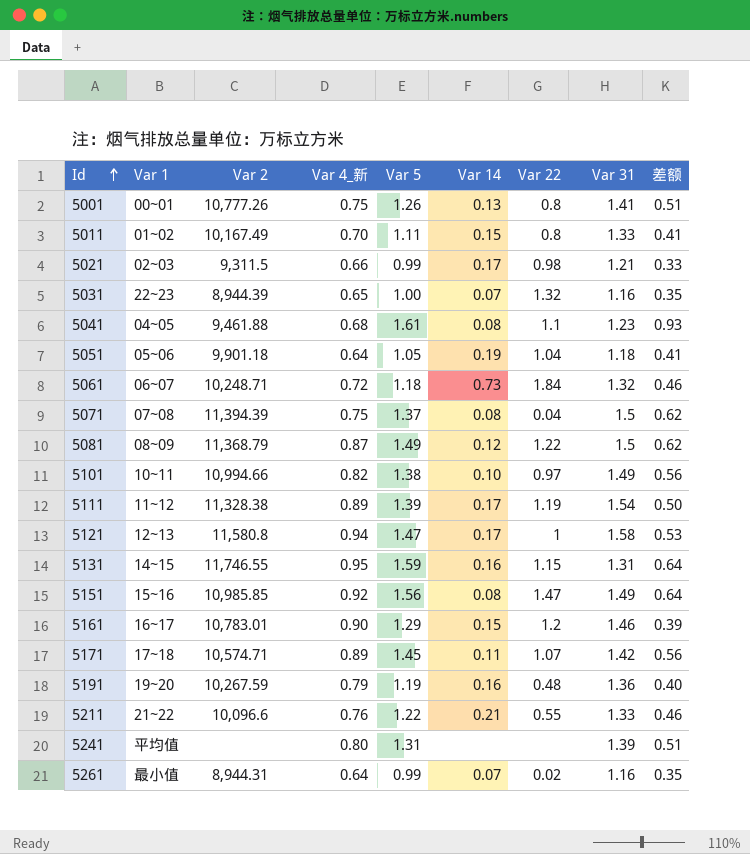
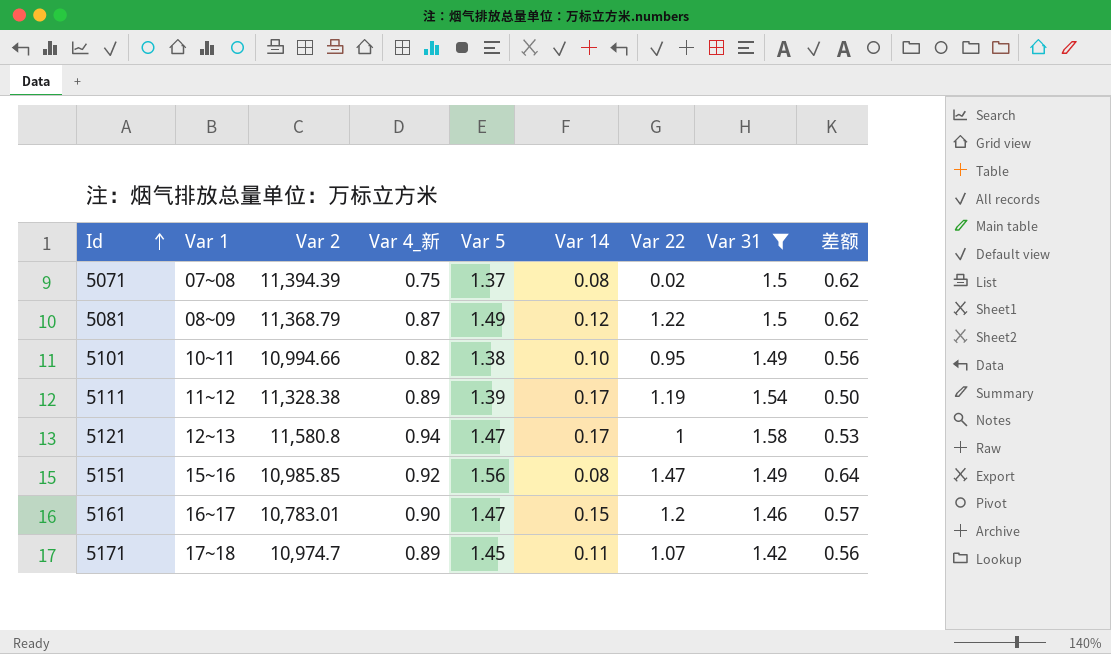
filter: none -> Var 31 >= 1.42
5071 | Var 22: 0.04 -> 0.02
5101 | Var 22: 0.97 -> 0.95
5161 | Var 5: 1.29 -> 1.47
5161 | 差额: 0.39 -> 0.57
5171 | Var 2: 10,574.71 -> 10,974.7

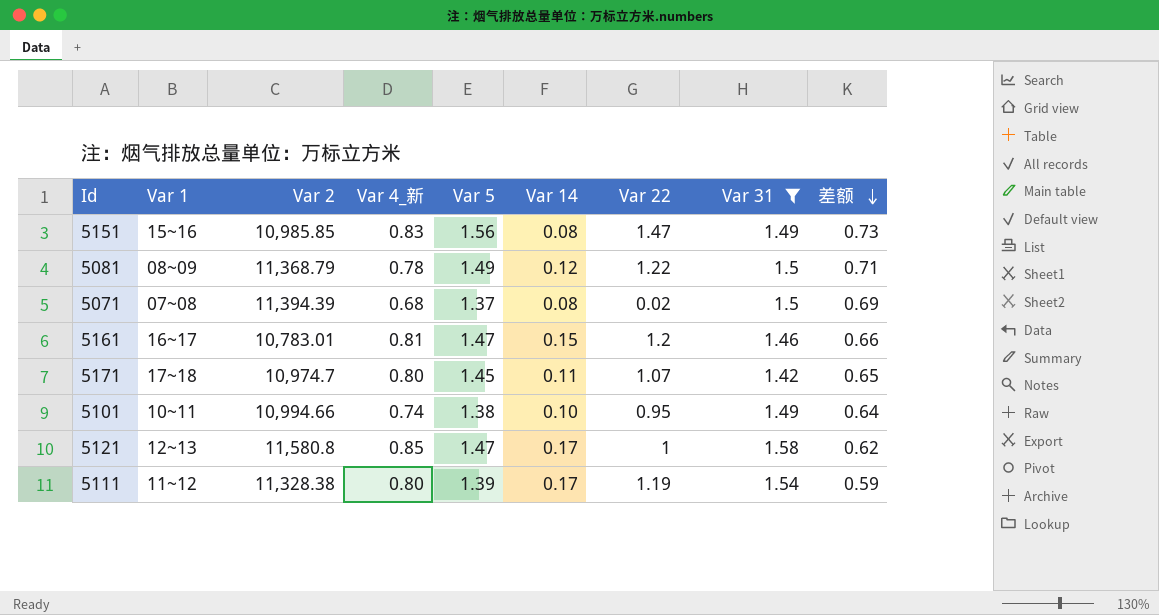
row order: Id ascending -> 差额 descending
5151 | Var 4_新: 0.92 -> 0.83
5151 | 差额: 0.64 -> 0.73
5081 | Var 4_新: 0.87 -> 0.78
5081 | 差额: 0.62 -> 0.71
5071 | Var 4_新: 0.75 -> 0.68
5071 | 差额: 0.62 -> 0.69
5161 | Var 4_新: 0.90 -> 0.81
5161 | 差额: 0.57 -> 0.66
5171 | Var 4_新: 0.89 -> 0.80
5171 | 差额: 0.56 -> 0.65
5101 | Var 4_新: 0.82 -> 0.74
5101 | 差额: 0.56 -> 0.64
5121 | Var 4_新: 0.94 -> 0.85
5121 | 差额: 0.53 -> 0.62
5111 | Var 4_新: 0.89 -> 0.80
5111 | 差额: 0.50 -> 0.59

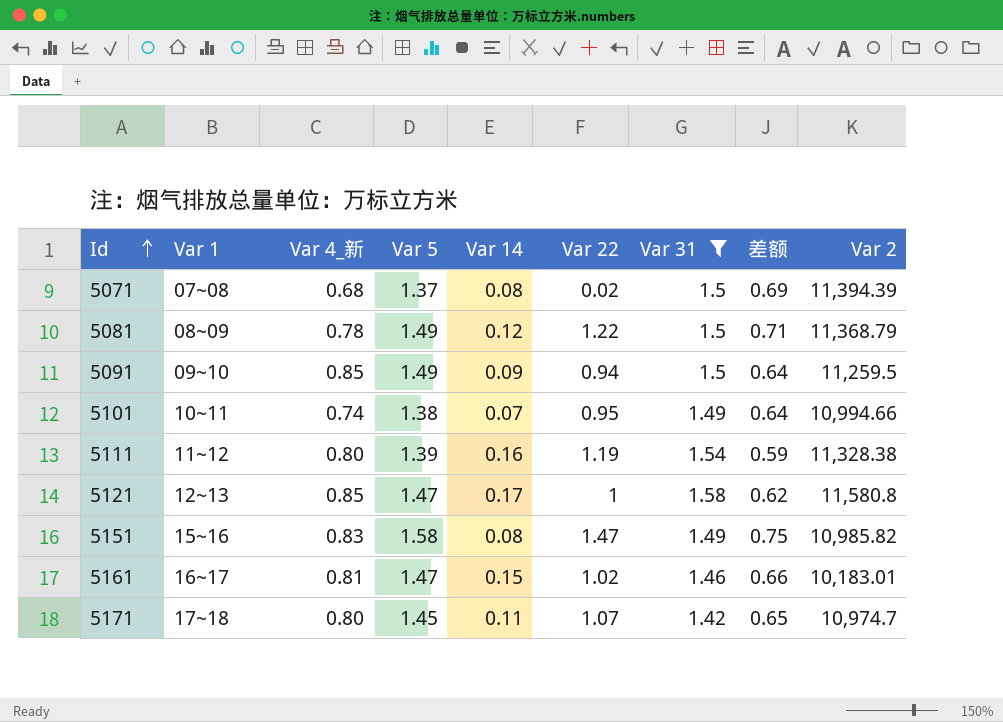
row order: 差额 descending -> Id ascending
column Var 2 | position: 3 -> 9
row 5091: none -> 09~10 | 0.85 | 1.49 | 0.09 | 0.94 | 1.5 | 0.64 | 11,259.5
5101 | Var 14: 0.10 -> 0.07
5111 | Var 14: 0.17 -> 0.16
5151 | Var 5: 1.56 -> 1.58
5151 | 差额: 0.73 -> 0.75
5151 | Var 2: 10,985.85 -> 10,985.82
5161 | Var 22: 1.2 -> 1.02
5161 | Var 2: 10,783.01 -> 10,183.01

